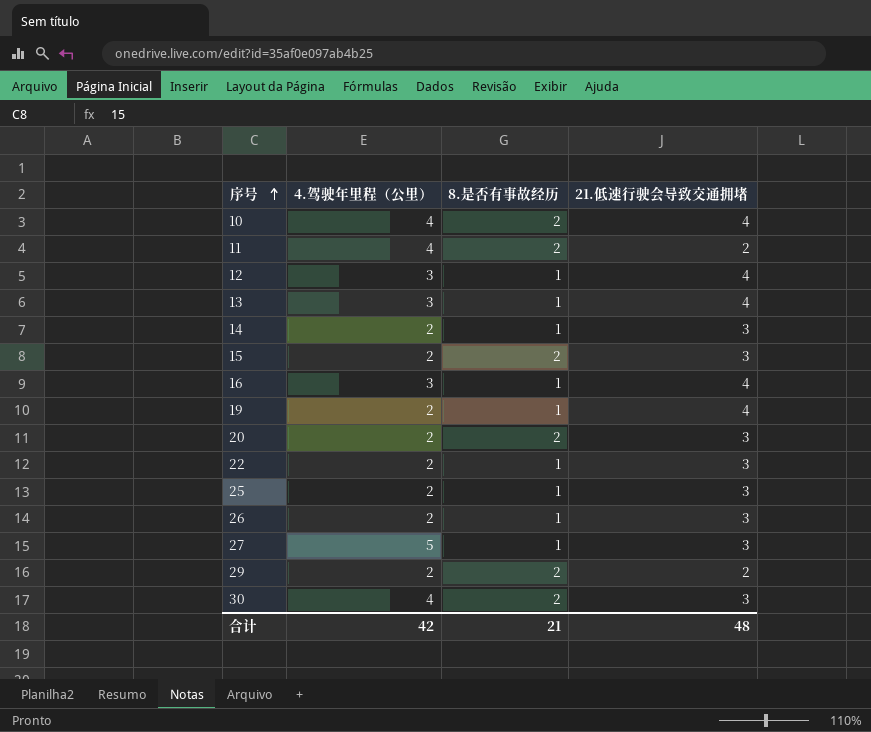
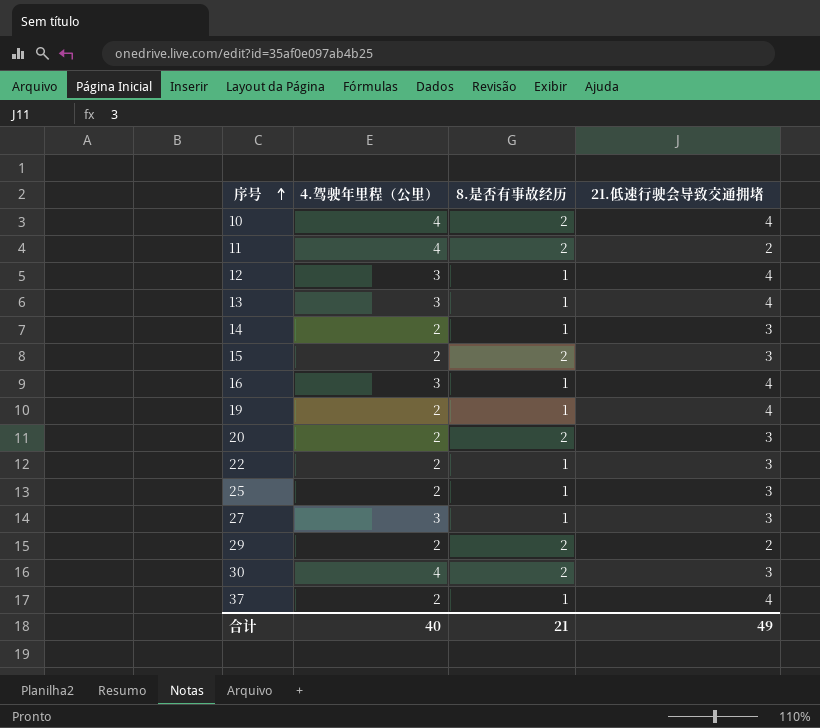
row 26: 2 | 1 | 3 -> none
27 | 4.驾驶年里程（公里）: 5 -> 3
row 37: none -> 2 | 1 | 4
合计 | 4.驾驶年里程（公里）: 42 -> 40
合计 | 21.低速行驶会导致交通拥堵: 48 -> 49

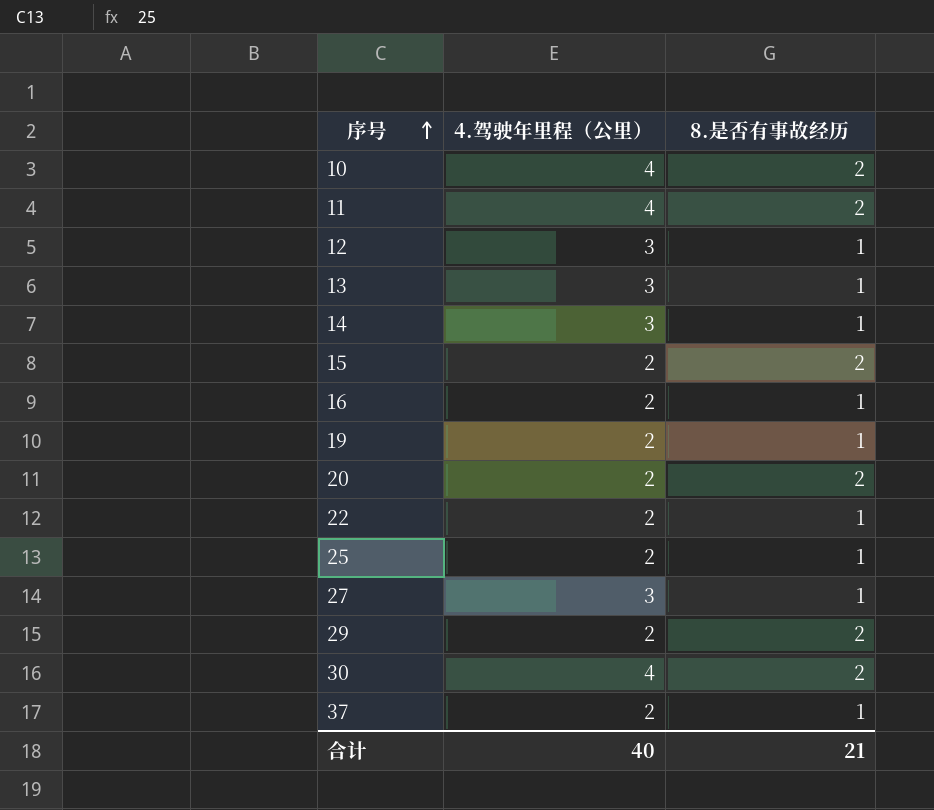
column 21.低速行驶会导致交通拥堵 | position: 4 -> none
14 | 4.驾驶年里程（公里）: 2 -> 3
16 | 4.驾驶年里程（公里）: 3 -> 2

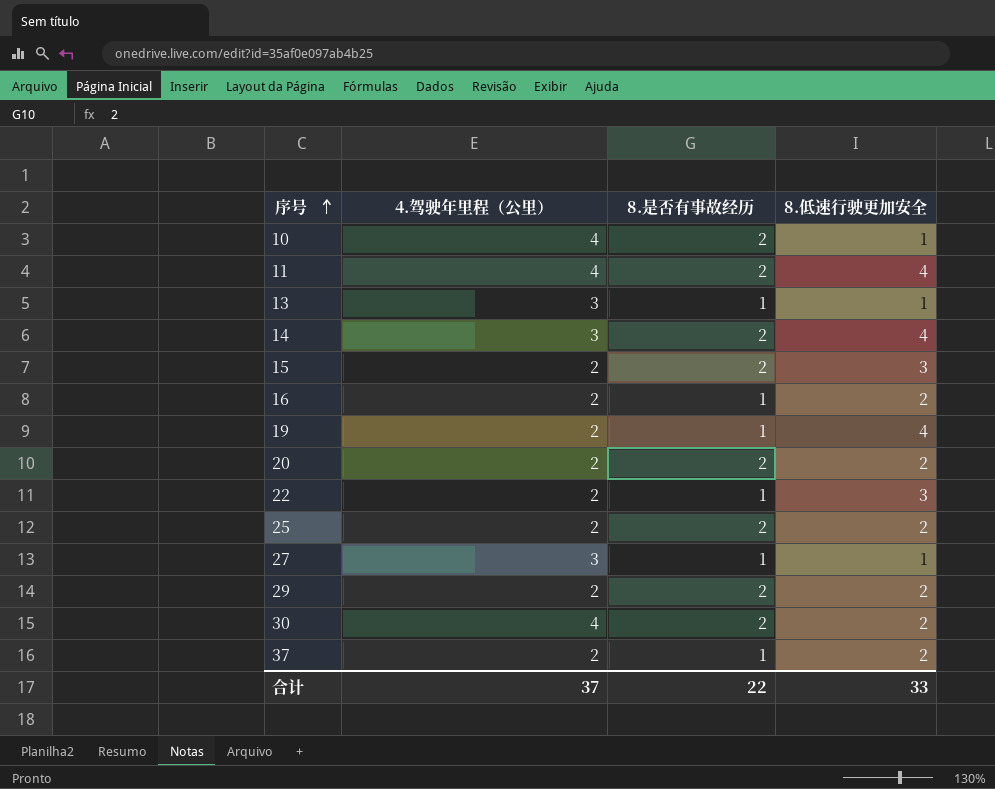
column 8.低速行驶更加安全 | position: none -> 4
row 12: 3 | 1 -> none
14 | 8.是否有事故经历: 1 -> 2
25 | 8.是否有事故经历: 1 -> 2
合计 | 4.驾驶年里程（公里）: 40 -> 37
合计 | 8.是否有事故经历: 21 -> 22

